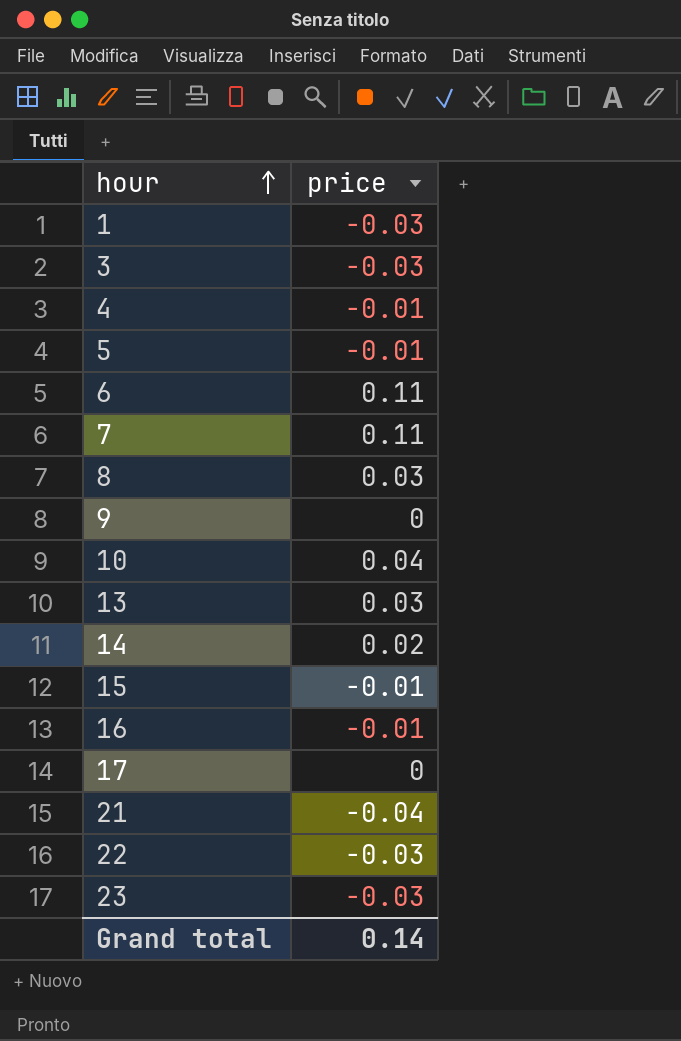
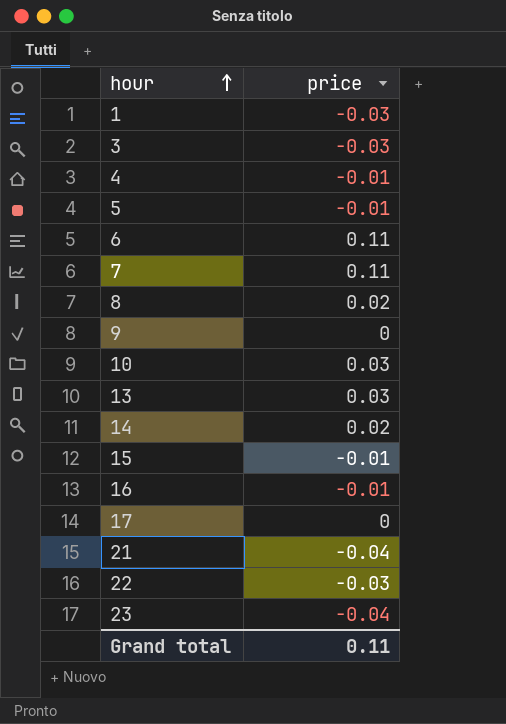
8 | price: 0.03 -> 0.02
10 | price: 0.04 -> 0.03
23 | price: -0.03 -> -0.04
Grand total | price: 0.14 -> 0.11

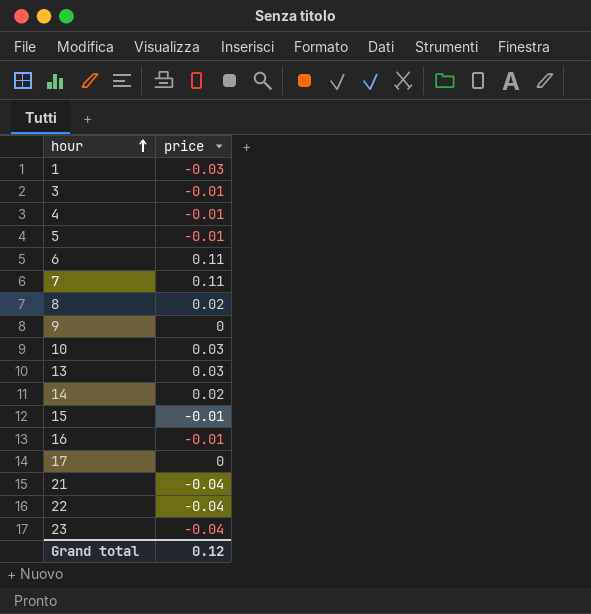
3 | price: -0.03 -> -0.01
22 | price: -0.03 -> -0.04
Grand total | price: 0.11 -> 0.12

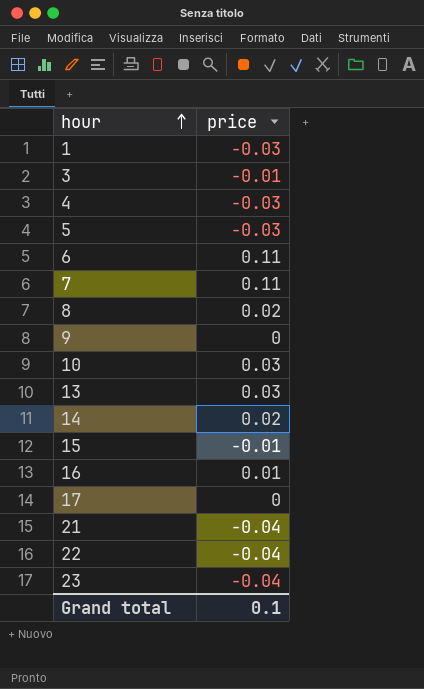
4 | price: -0.01 -> -0.03
5 | price: -0.01 -> -0.03
16 | price: -0.01 -> 0.01
Grand total | price: 0.12 -> 0.1

